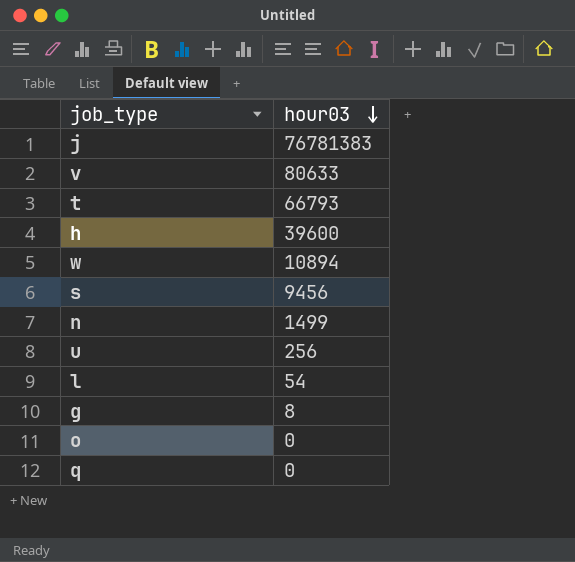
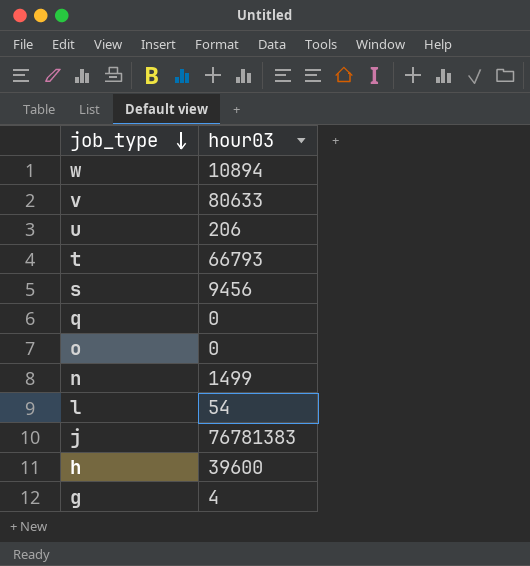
row order: hour03 descending -> job_type descending
u | hour03: 256 -> 206
g | hour03: 8 -> 4

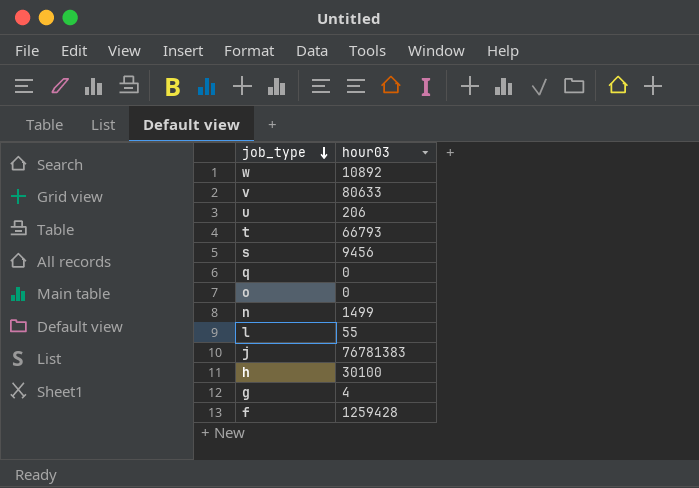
w | hour03: 10894 -> 10892
l | hour03: 54 -> 55
h | hour03: 39600 -> 30100
row f: none -> 1259428

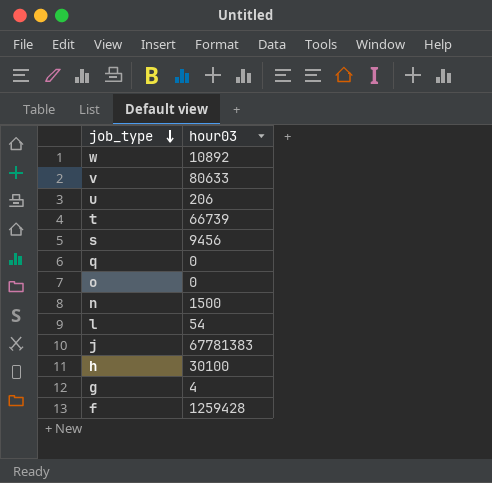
t | hour03: 66793 -> 66739
n | hour03: 1499 -> 1500
l | hour03: 55 -> 54
j | hour03: 76781383 -> 67781383

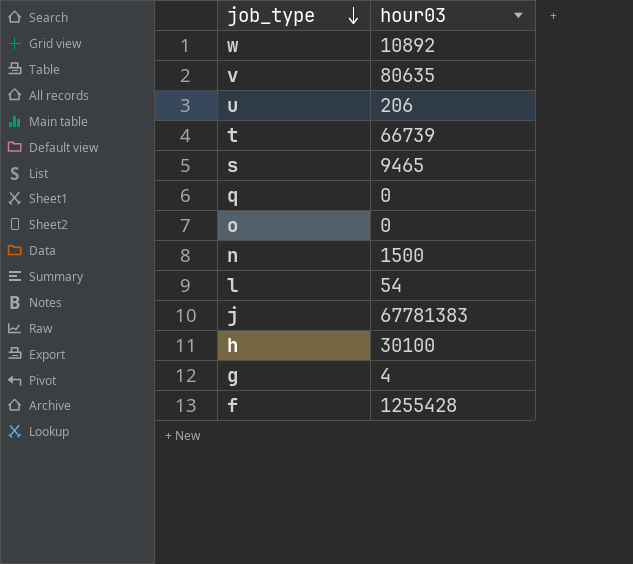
v | hour03: 80633 -> 80635
s | hour03: 9456 -> 9465
f | hour03: 1259428 -> 1255428

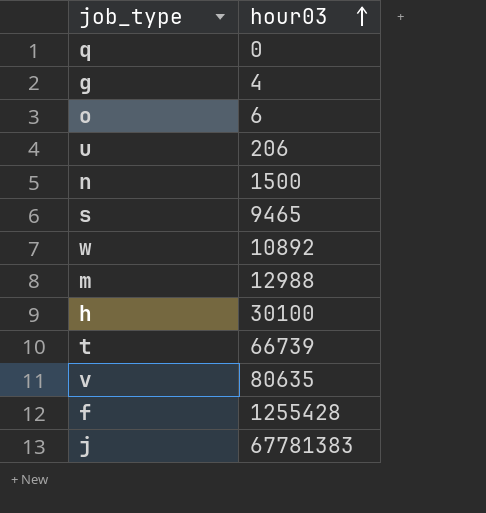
row order: job_type descending -> hour03 ascending
row l: 54 -> none
o | hour03: 0 -> 6
row m: none -> 12988

